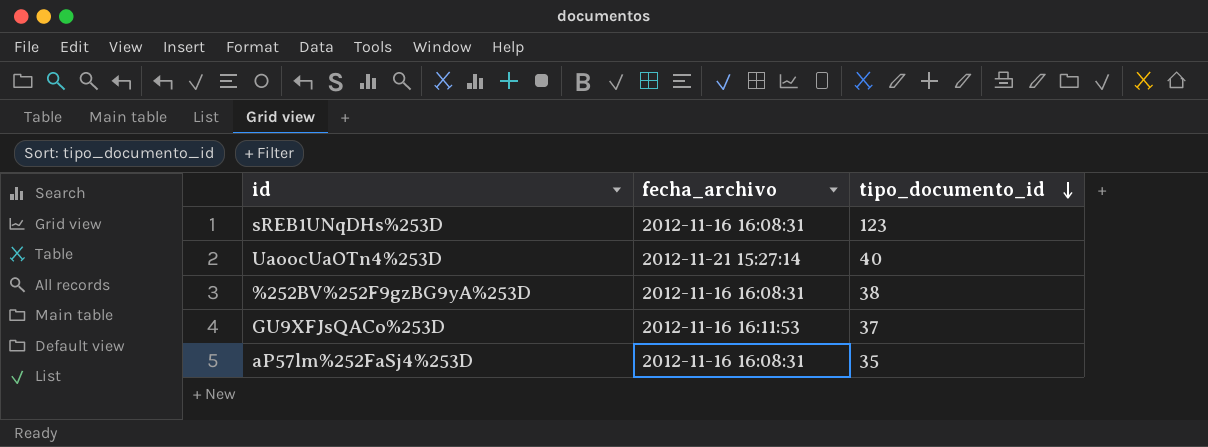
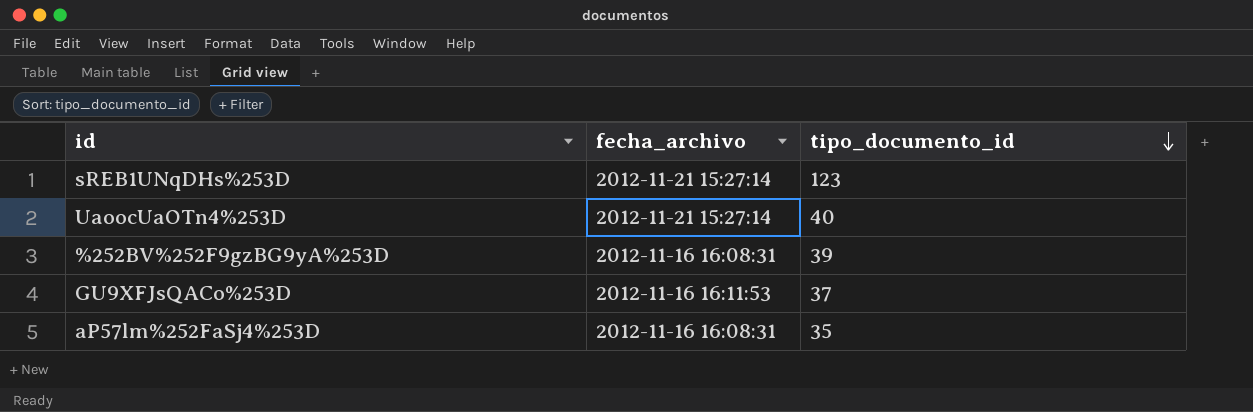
sREB1UNqDHs%253D | fecha_archivo: 2012-11-16 16:08:31 -> 2012-11-21 15:27:14
%252BV%252F9gzBG9yA%253D | tipo_documento_id: 38 -> 39

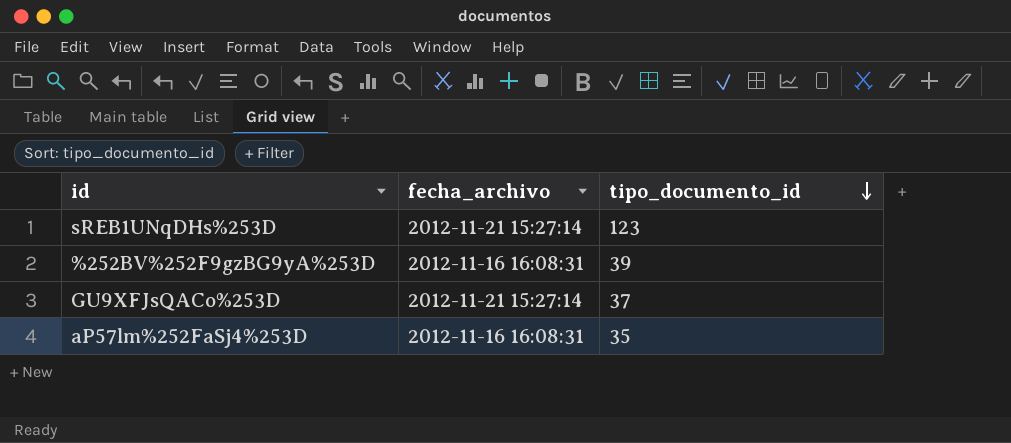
row UaoocUaOTn4%253D: 2012-11-21 15:27:14 | 40 -> none
GU9XFJsQACo%253D | fecha_archivo: 2012-11-16 16:11:53 -> 2012-11-21 15:27:14

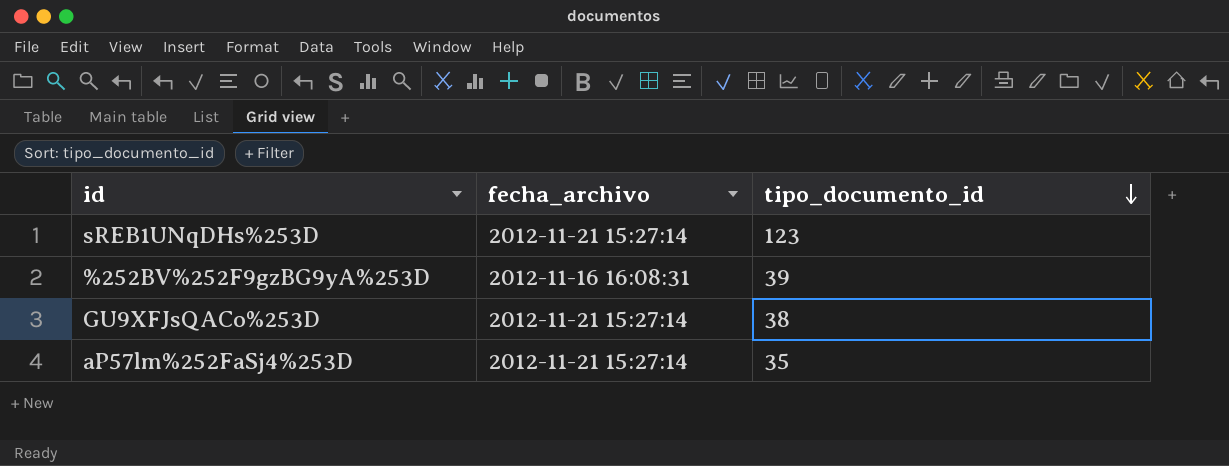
GU9XFJsQACo%253D | tipo_documento_id: 37 -> 38
aP57lm%252FaSj4%253D | fecha_archivo: 2012-11-16 16:08:31 -> 2012-11-21 15:27:14

